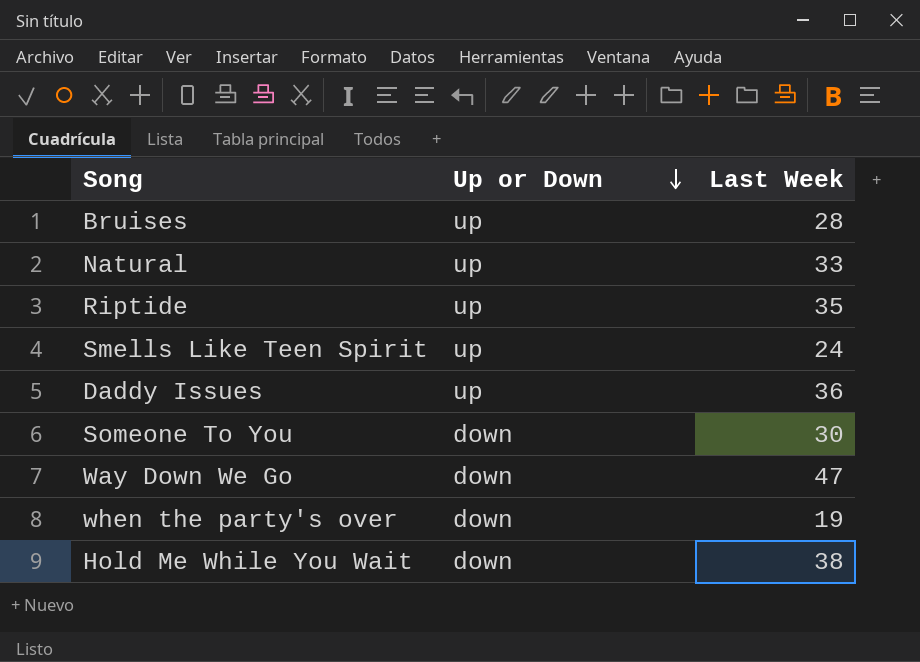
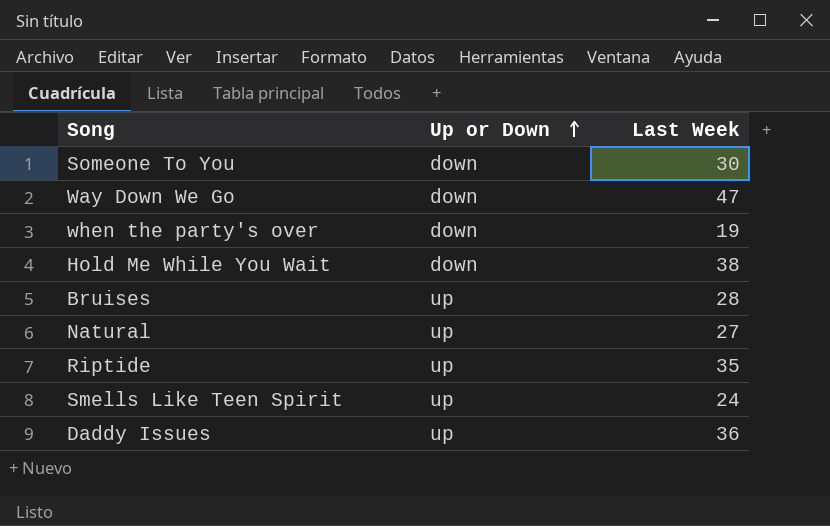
row order: Up or Down descending -> Up or Down ascending
Natural | Last Week: 33 -> 27

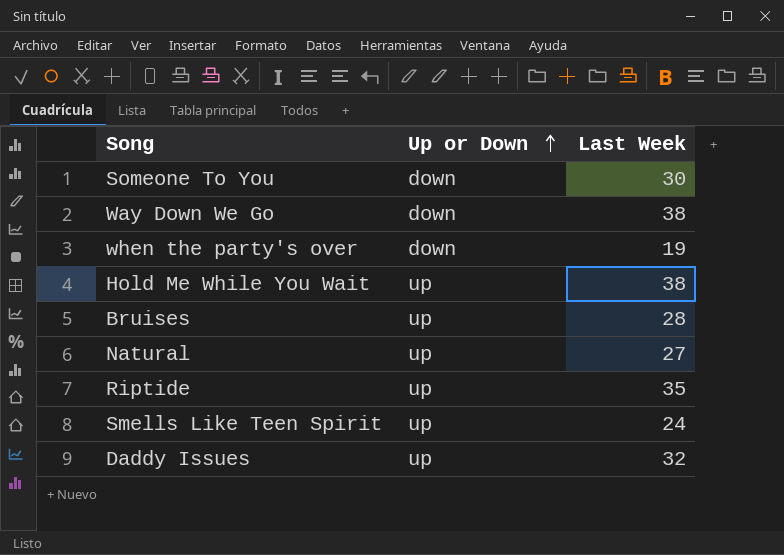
Way Down We Go | Last Week: 47 -> 38
Hold Me While You Wait | Up or Down: down -> up
Daddy Issues | Last Week: 36 -> 32

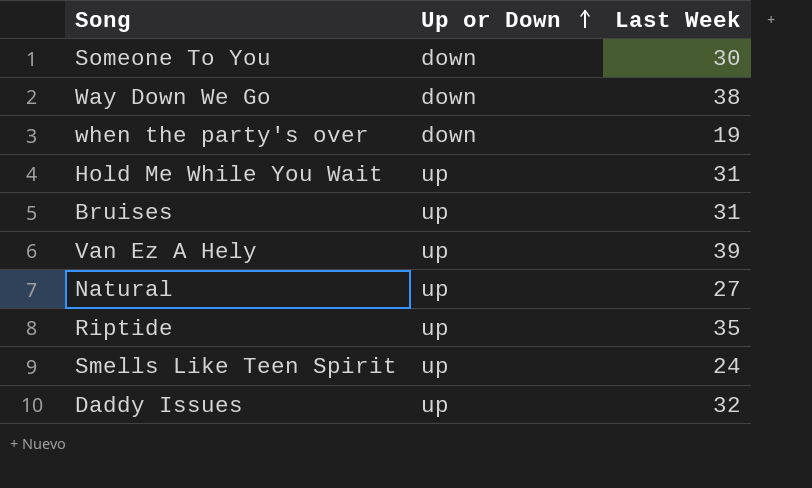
Hold Me While You Wait | Last Week: 38 -> 31
Bruises | Last Week: 28 -> 31
row Van Ez A Hely: none -> up | 39

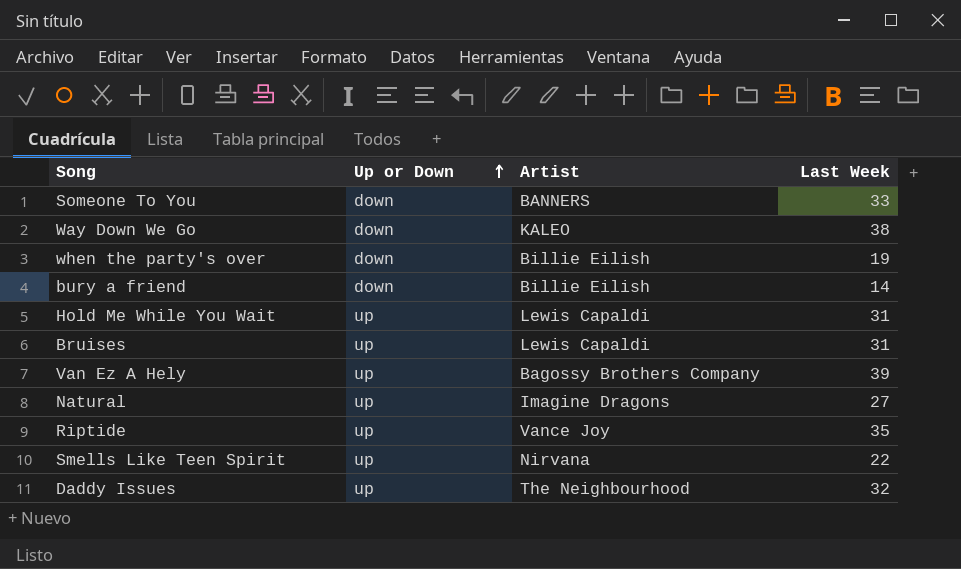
column Artist | position: none -> 3
Someone To You | Last Week: 30 -> 33
row bury a friend: none -> down | Billie Eilish | 14
Smells Like Teen Spirit | Last Week: 24 -> 22

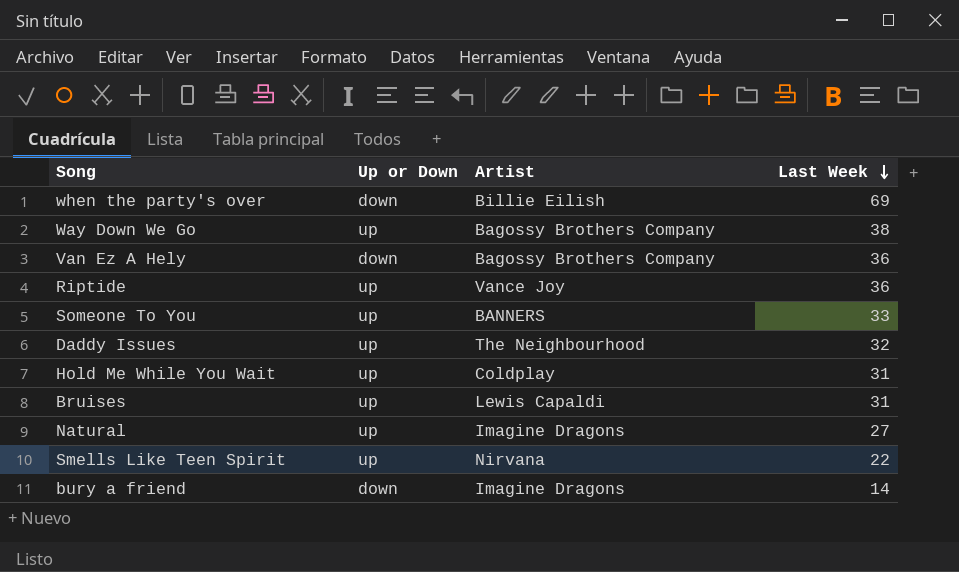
row order: Up or Down ascending -> Last Week descending
when the party's over | Last Week: 19 -> 69
Way Down We Go | Up or Down: down -> up
Way Down We Go | Artist: KALEO -> Bagossy Brothers Company
Van Ez A Hely | Up or Down: up -> down
Van Ez A Hely | Last Week: 39 -> 36
Riptide | Last Week: 35 -> 36
Someone To You | Up or Down: down -> up
Hold Me While You Wait | Artist: Lewis Capaldi -> Coldplay
bury a friend | Artist: Billie Eilish -> Imagine Dragons

